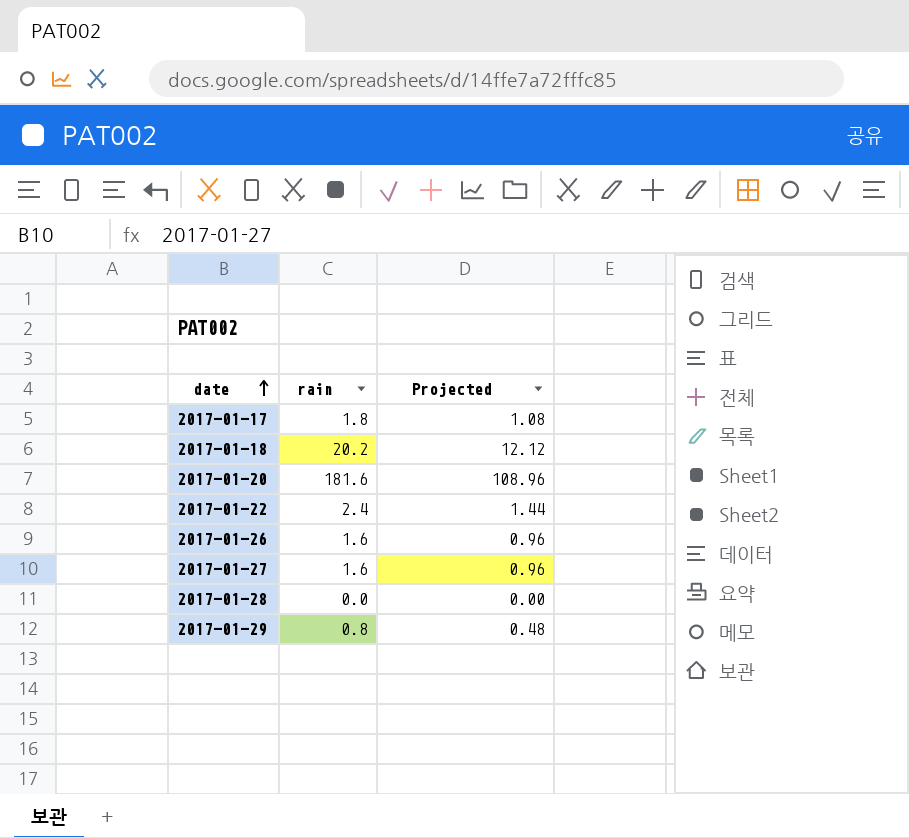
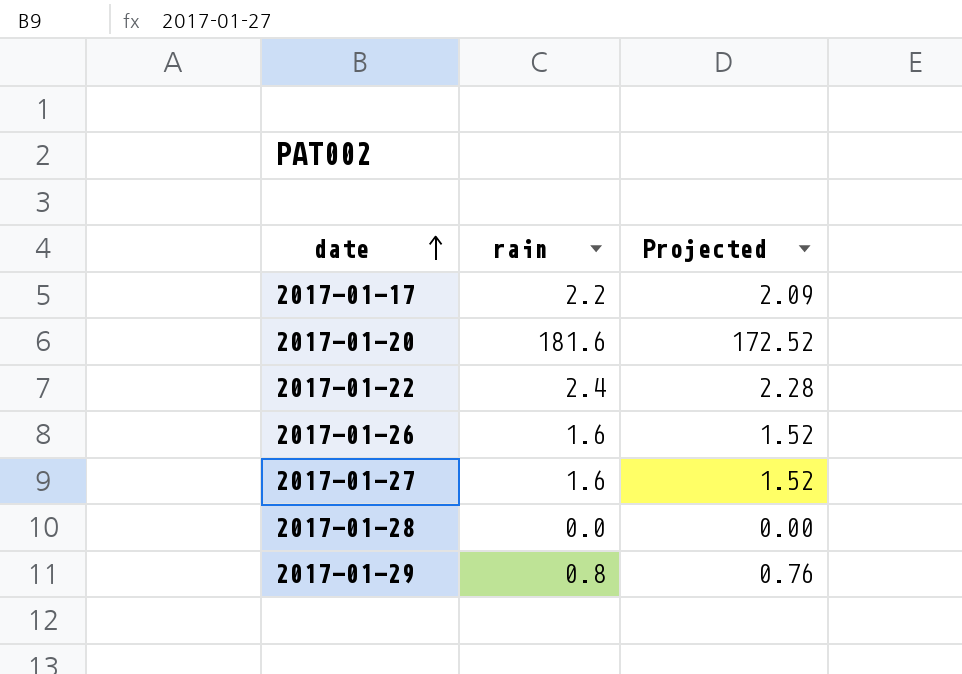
column Projected | formula: [rain] * 0.6 -> [rain] * 0.95
row 2017-01-18: 20.2 | 12.12 -> none
2017-01-17 | rain: 1.8 -> 2.2

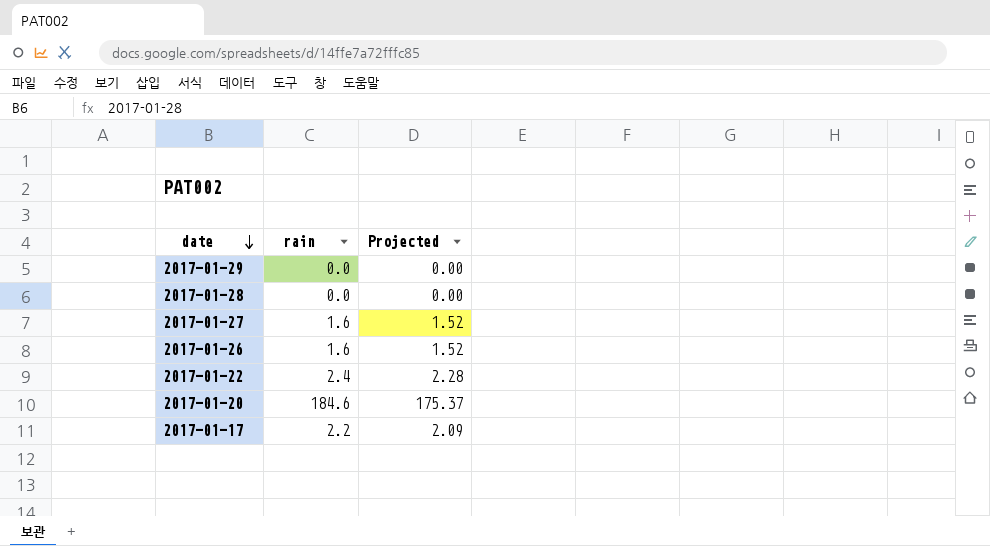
row order: date ascending -> date descending
2017-01-29 | rain: 0.8 -> 0.0
2017-01-29 | Projected: 0.76 -> 0.00
2017-01-20 | rain: 181.6 -> 184.6
2017-01-20 | Projected: 172.52 -> 175.37

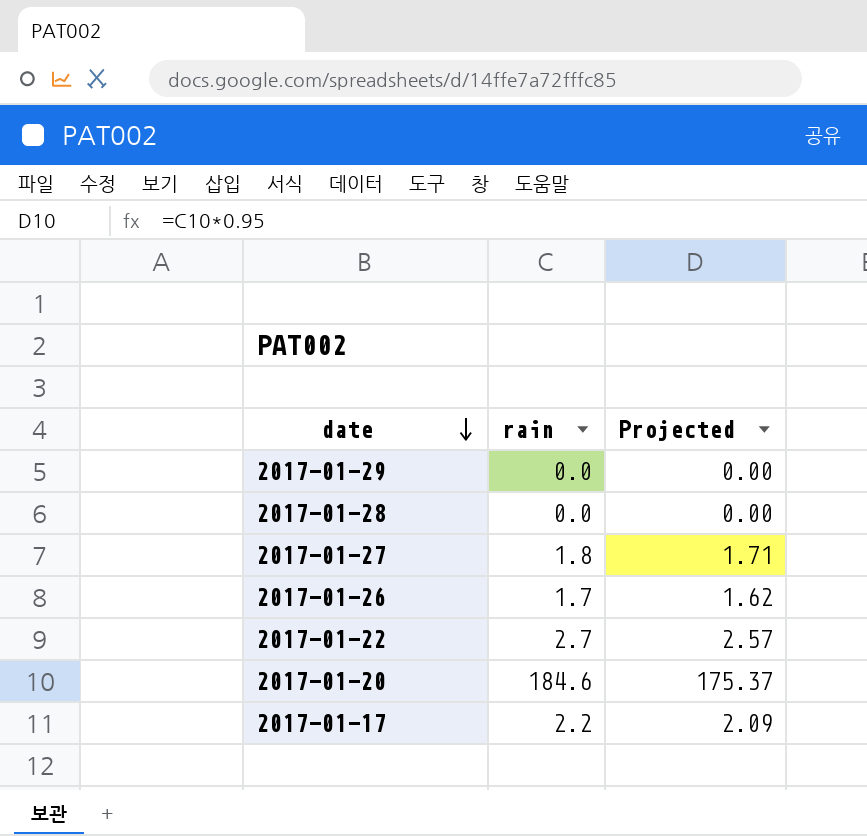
2017-01-27 | rain: 1.6 -> 1.8
2017-01-27 | Projected: 1.52 -> 1.71
2017-01-26 | rain: 1.6 -> 1.7
2017-01-26 | Projected: 1.52 -> 1.62
2017-01-22 | rain: 2.4 -> 2.7
2017-01-22 | Projected: 2.28 -> 2.57

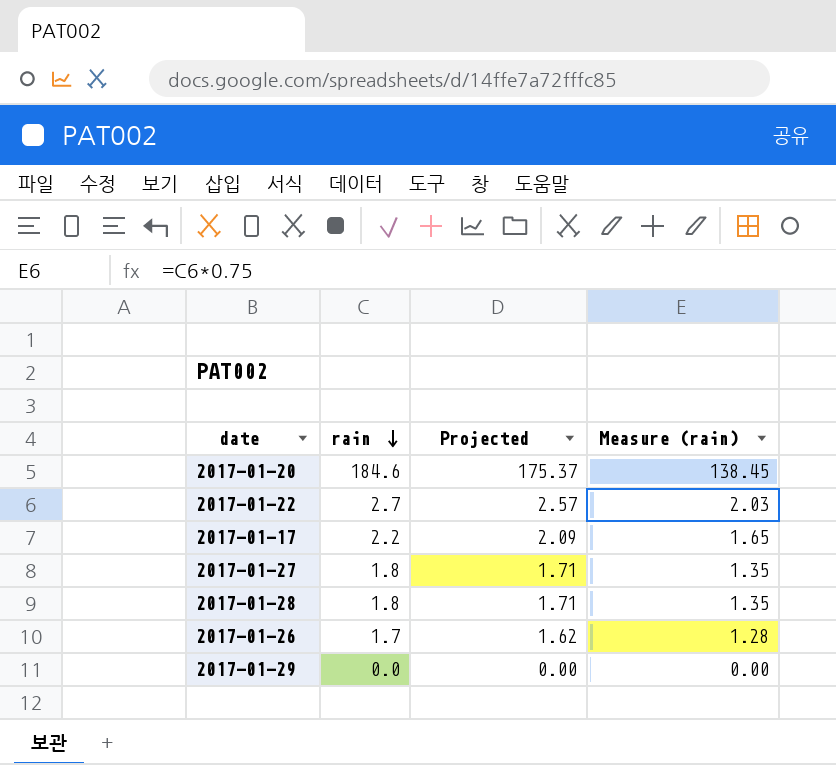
row order: date descending -> rain descending
column Measure (rain) | formula: none -> [rain] * 0.75
2017-01-28 | rain: 0.0 -> 1.8
2017-01-28 | Projected: 0.00 -> 1.71

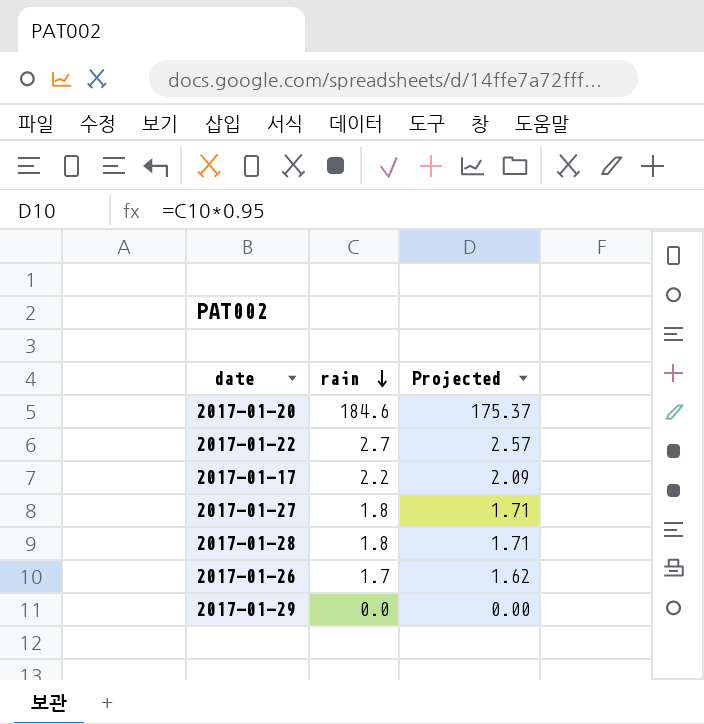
column Measure (rain) | formula: [rain] * 0.75 -> none

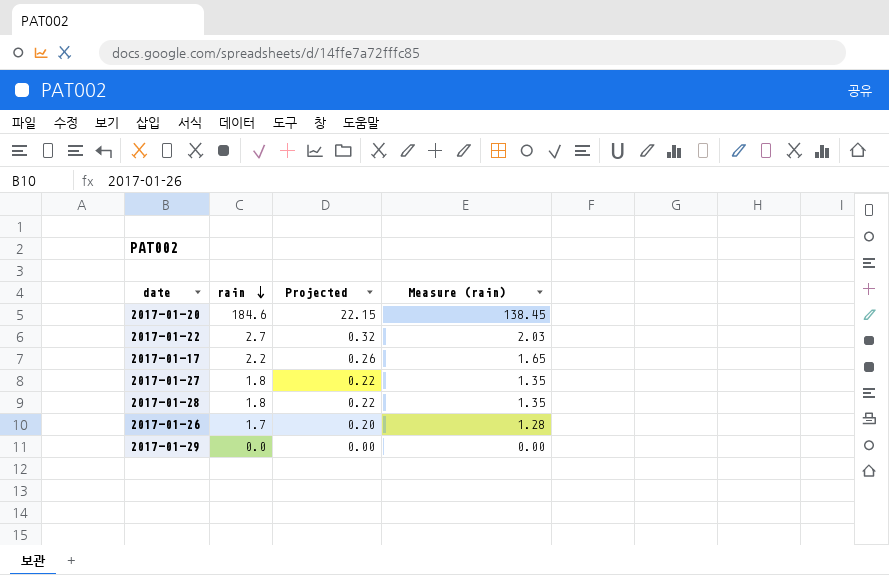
column Projected | formula: [rain] * 0.95 -> [rain] * 0.12
column Measure (rain) | formula: none -> [rain] * 0.75

